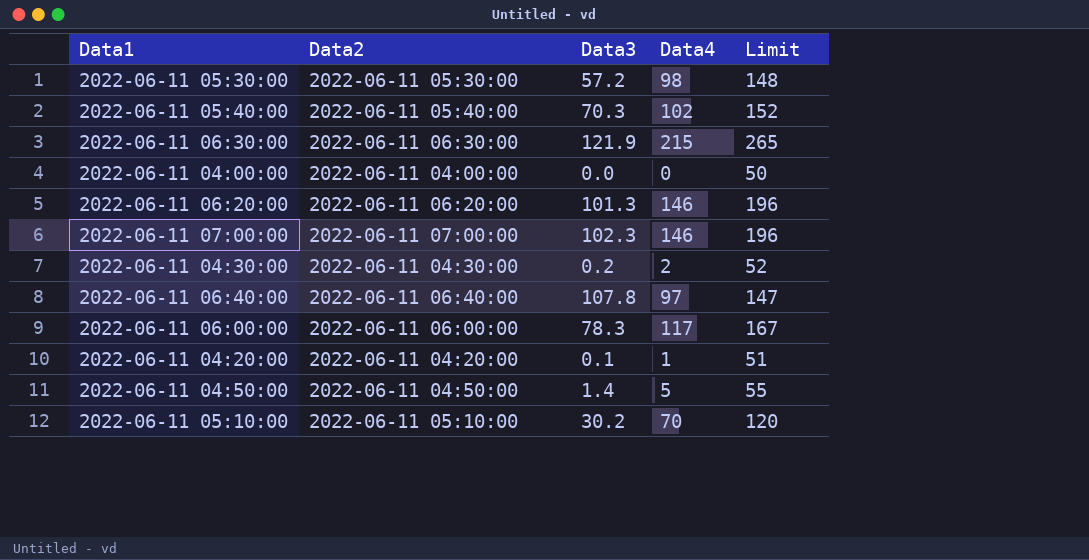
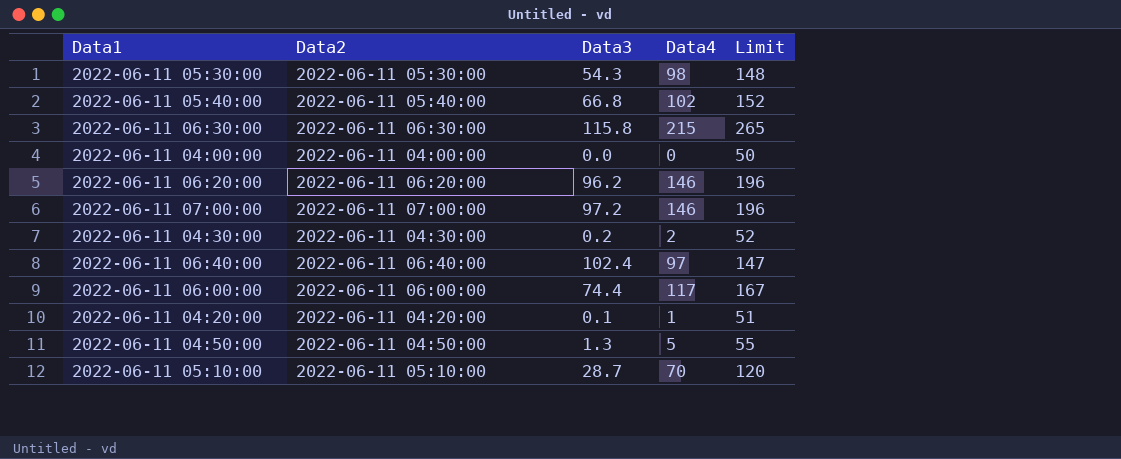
2022-06-11 05:30:00 | Data3: 57.2 -> 54.3
2022-06-11 05:40:00 | Data3: 70.3 -> 66.8
2022-06-11 06:30:00 | Data3: 121.9 -> 115.8
2022-06-11 06:20:00 | Data3: 101.3 -> 96.2
2022-06-11 07:00:00 | Data3: 102.3 -> 97.2
2022-06-11 06:40:00 | Data3: 107.8 -> 102.4
2022-06-11 06:00:00 | Data3: 78.3 -> 74.4
2022-06-11 04:50:00 | Data3: 1.4 -> 1.3
2022-06-11 05:10:00 | Data3: 30.2 -> 28.7

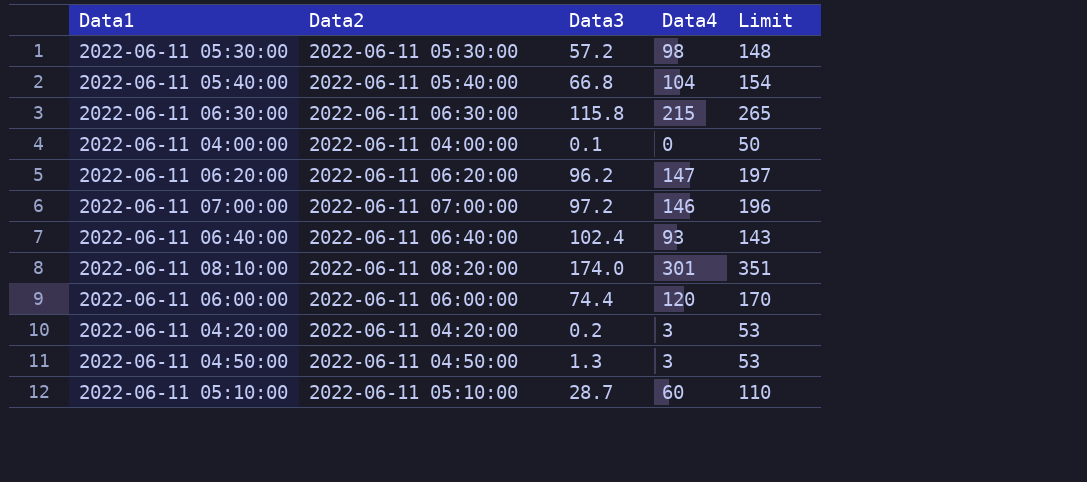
row 2022-06-11 04:30:00: 2022-06-11 04:30:00 | 0.2 | 2 | 52 -> none
2022-06-11 05:30:00 | Data3: 54.3 -> 57.2
2022-06-11 05:40:00 | Data4: 102 -> 104
2022-06-11 05:40:00 | Limit: 152 -> 154
2022-06-11 04:00:00 | Data3: 0.0 -> 0.1
2022-06-11 06:20:00 | Data4: 146 -> 147
2022-06-11 06:20:00 | Limit: 196 -> 197
2022-06-11 06:40:00 | Data4: 97 -> 93
2022-06-11 06:40:00 | Limit: 147 -> 143
row 2022-06-11 08:10:00: none -> 2022-06-11 08:20:00 | 174.0 | 301 | 351
2022-06-11 06:00:00 | Data4: 117 -> 120
2022-06-11 06:00:00 | Limit: 167 -> 170
2022-06-11 04:20:00 | Data3: 0.1 -> 0.2
2022-06-11 04:20:00 | Data4: 1 -> 3
2022-06-11 04:20:00 | Limit: 51 -> 53
2022-06-11 04:50:00 | Data4: 5 -> 3
2022-06-11 04:50:00 | Limit: 55 -> 53
2022-06-11 05:10:00 | Data4: 70 -> 60
2022-06-11 05:10:00 | Limit: 120 -> 110

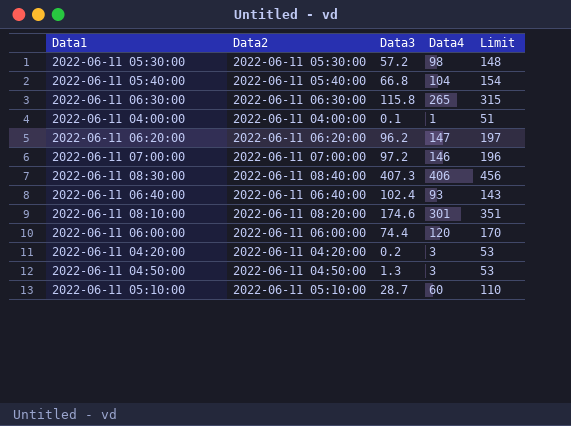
2022-06-11 06:30:00 | Data4: 215 -> 265
2022-06-11 06:30:00 | Limit: 265 -> 315
2022-06-11 04:00:00 | Data4: 0 -> 1
2022-06-11 04:00:00 | Limit: 50 -> 51
row 2022-06-11 08:30:00: none -> 2022-06-11 08:40:00 | 407.3 | 406 | 456
2022-06-11 08:10:00 | Data3: 174.0 -> 174.6

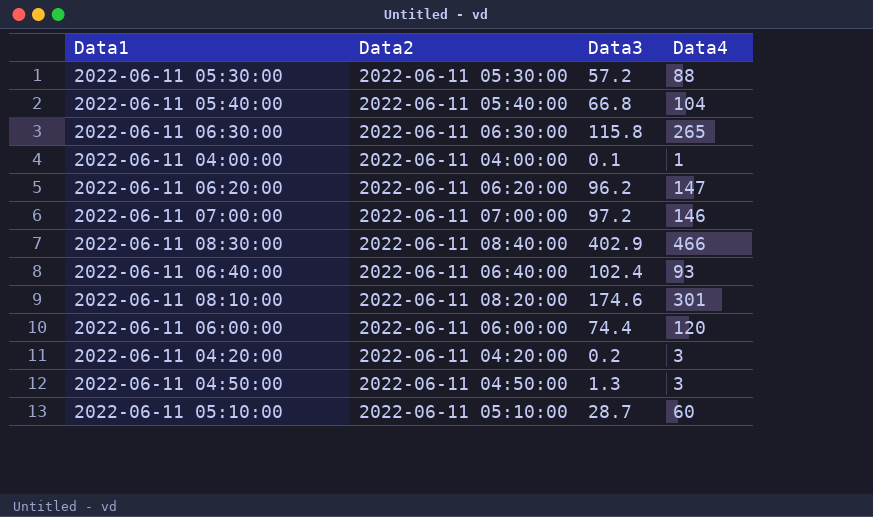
column Limit | formula: [Data4] + 50 -> none
2022-06-11 05:30:00 | Data4: 98 -> 88
2022-06-11 08:30:00 | Data3: 407.3 -> 402.9
2022-06-11 08:30:00 | Data4: 406 -> 466

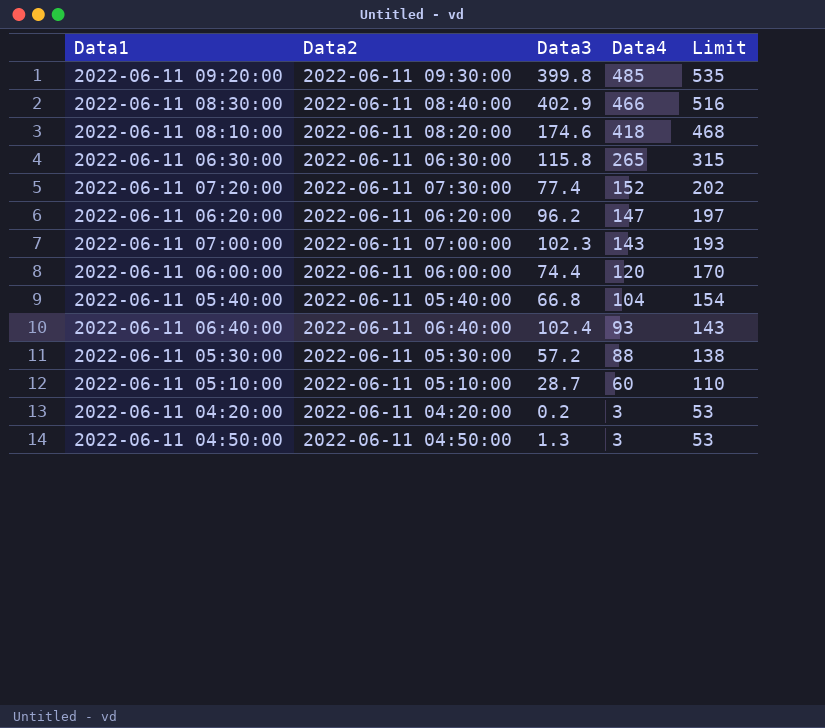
row order: none -> Data4 descending
column Limit | formula: none -> [Data4] + 50
row 2022-06-11 04:00:00: 2022-06-11 04:00:00 | 0.1 | 1 -> none
row 2022-06-11 09:20:00: none -> 2022-06-11 09:30:00 | 399.8 | 485 | 535
2022-06-11 08:10:00 | Data4: 301 -> 418
row 2022-06-11 07:20:00: none -> 2022-06-11 07:30:00 | 77.4 | 152 | 202
2022-06-11 07:00:00 | Data3: 97.2 -> 102.3
2022-06-11 07:00:00 | Data4: 146 -> 143

